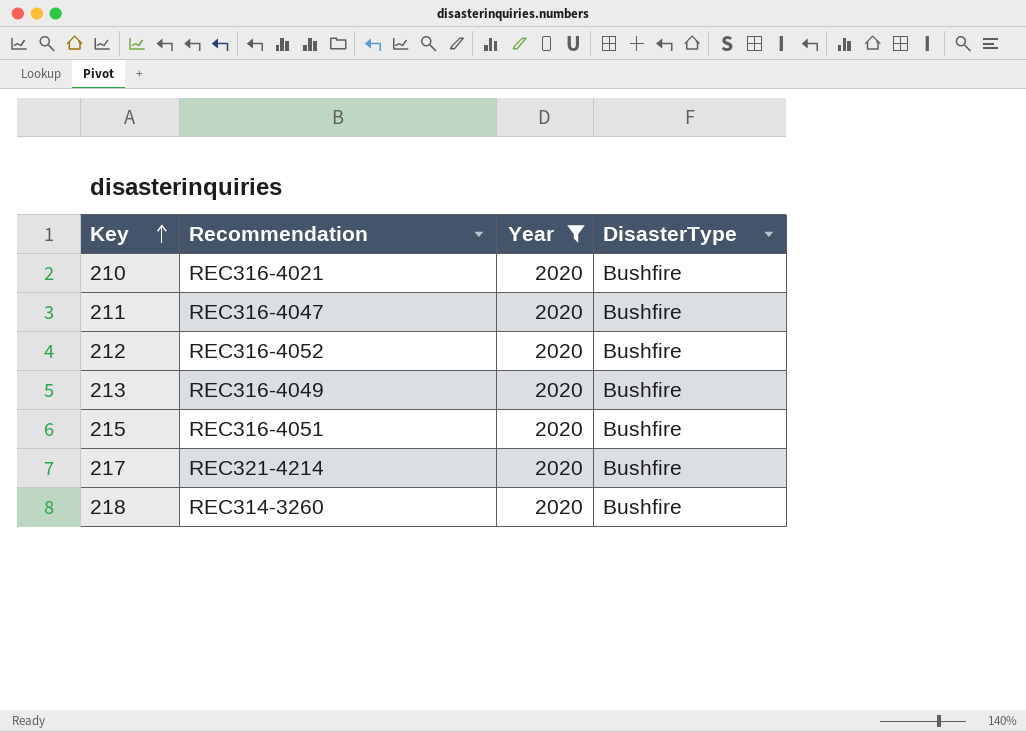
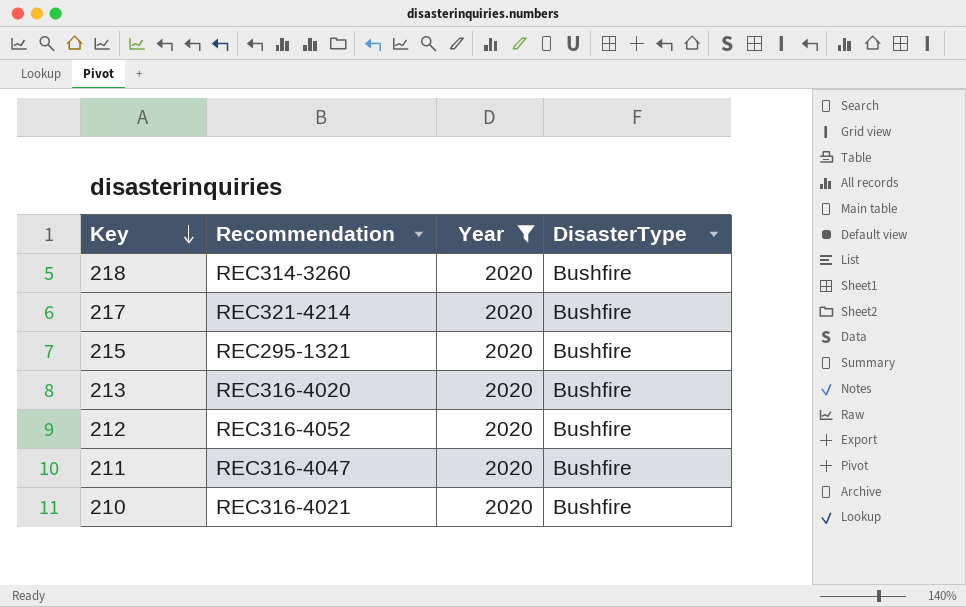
row order: Key ascending -> Key descending
215 | Recommendation: REC316-4051 -> REC295-1321
213 | Recommendation: REC316-4049 -> REC316-4020

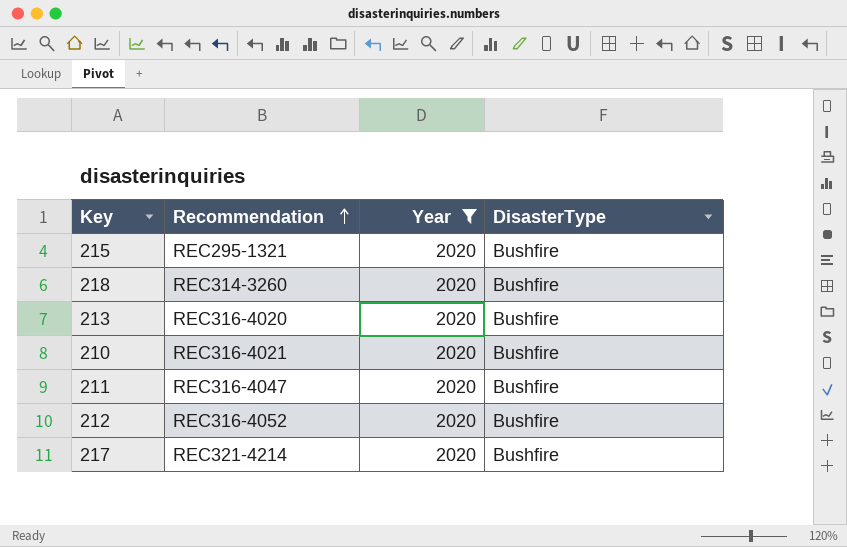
row order: Key descending -> Recommendation ascending

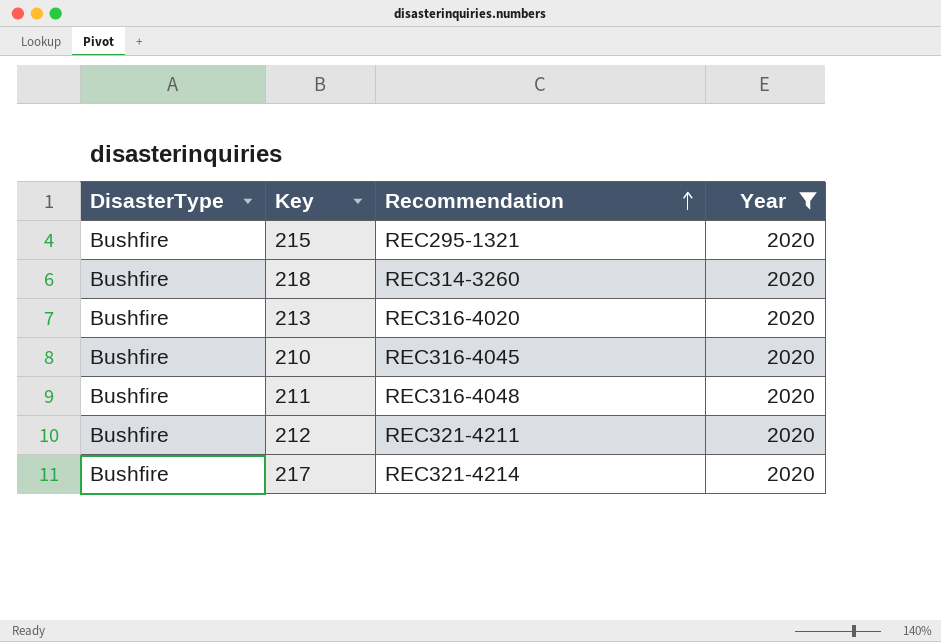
column DisasterType | position: 4 -> 1
210 | Recommendation: REC316-4021 -> REC316-4045
211 | Recommendation: REC316-4047 -> REC316-4048
212 | Recommendation: REC316-4052 -> REC321-4211

